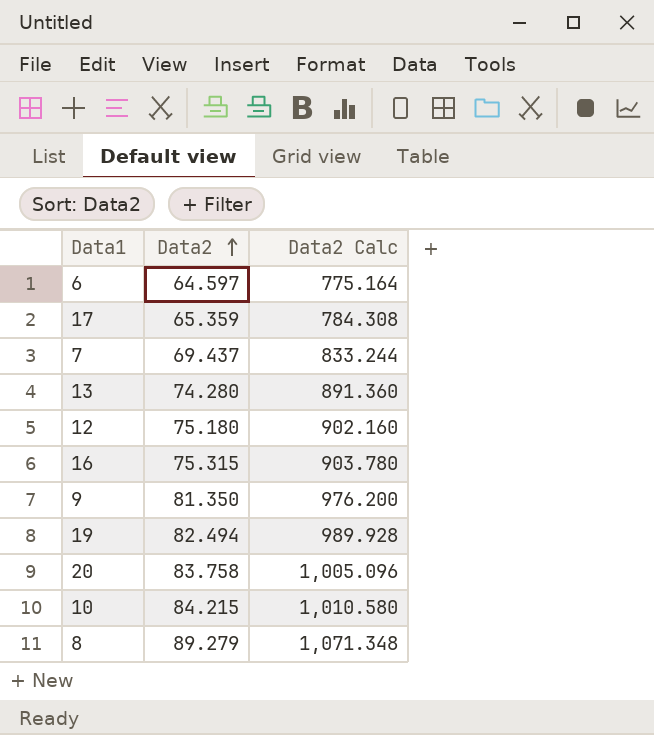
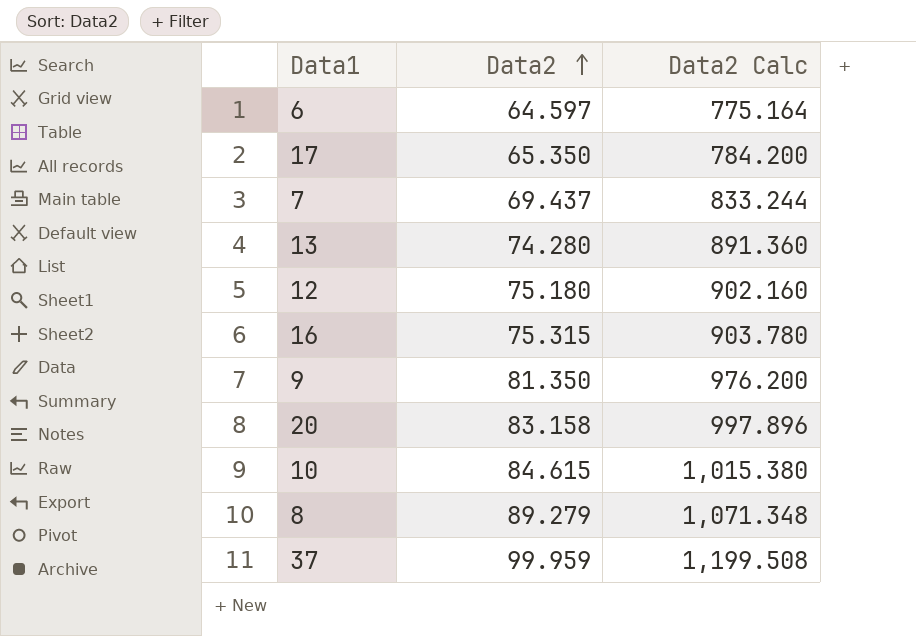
row 19: 82.494 | 989.928 -> none
17 | Data2: 65.359 -> 65.350
17 | Data2 Calc: 784.308 -> 784.200
20 | Data2: 83.758 -> 83.158
20 | Data2 Calc: 1,005.096 -> 997.896
10 | Data2: 84.215 -> 84.615
10 | Data2 Calc: 1,010.580 -> 1,015.380
row 37: none -> 99.959 | 1,199.508

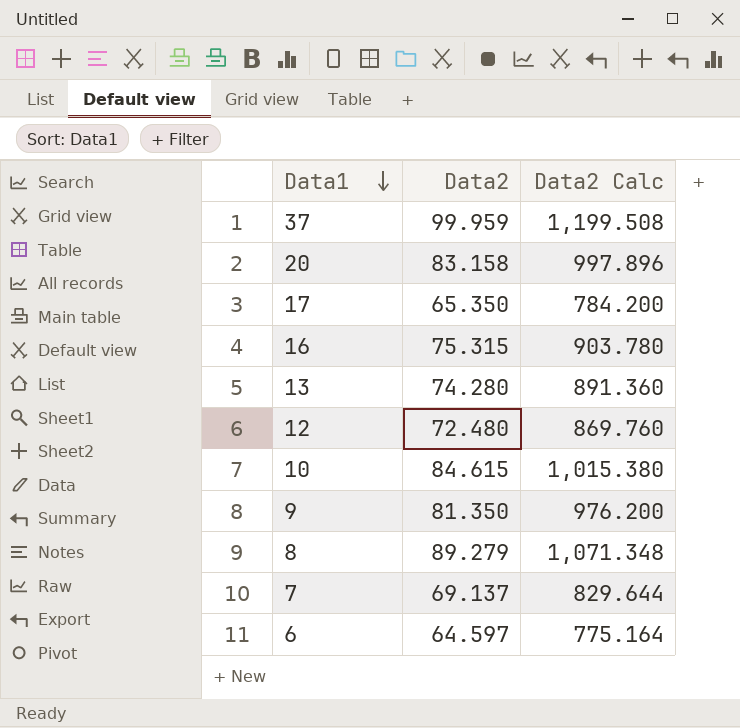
row order: Data2 ascending -> Data1 descending
12 | Data2: 75.180 -> 72.480
12 | Data2 Calc: 902.160 -> 869.760
7 | Data2: 69.437 -> 69.137
7 | Data2 Calc: 833.244 -> 829.644

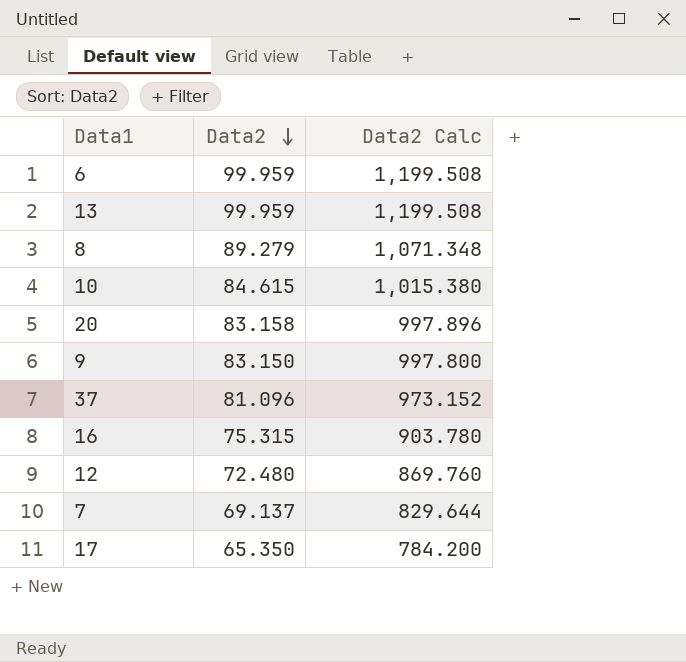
row order: Data1 descending -> Data2 descending
6 | Data2: 64.597 -> 99.959
6 | Data2 Calc: 775.164 -> 1,199.508
13 | Data2: 74.280 -> 99.959
13 | Data2 Calc: 891.360 -> 1,199.508
9 | Data2: 81.350 -> 83.150
9 | Data2 Calc: 976.200 -> 997.800
37 | Data2: 99.959 -> 81.096
37 | Data2 Calc: 1,199.508 -> 973.152

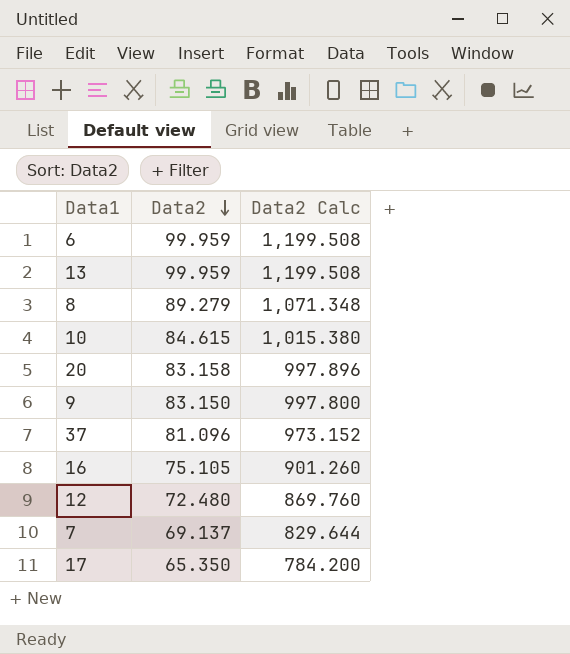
16 | Data2: 75.315 -> 75.105
16 | Data2 Calc: 903.780 -> 901.260

